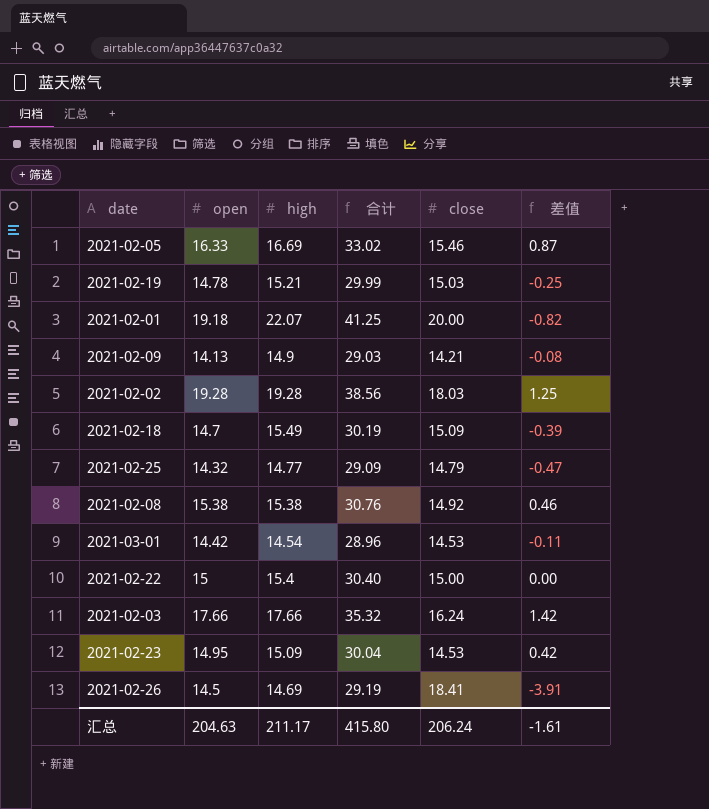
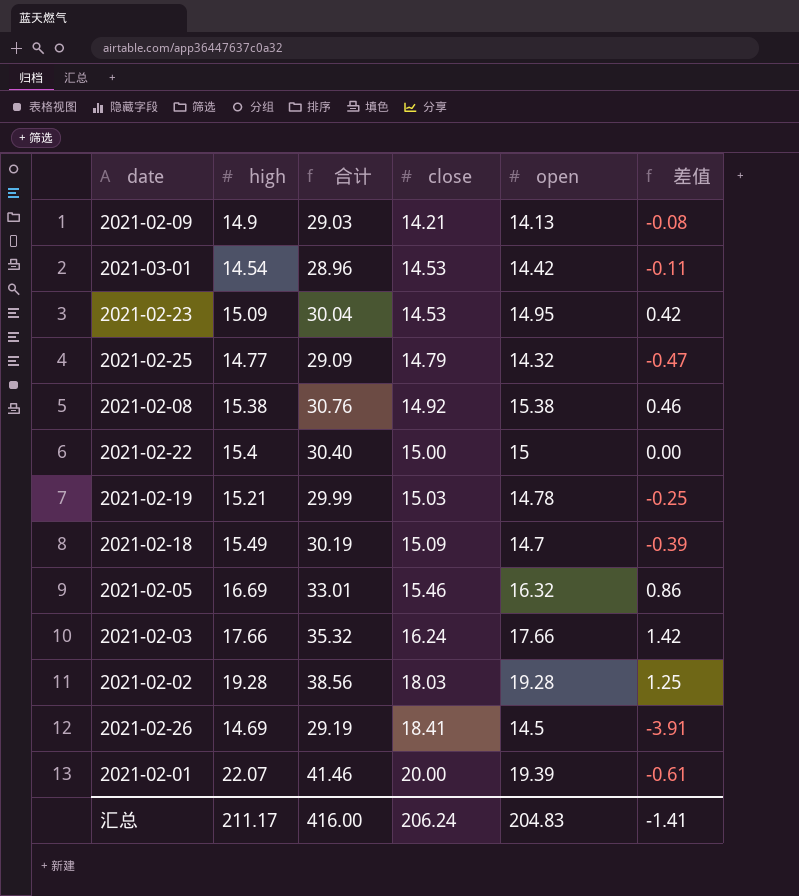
row order: none -> close ascending
column open | position: 2 -> 5
2021-02-05 | 合计: 33.02 -> 33.01
2021-02-05 | open: 16.33 -> 16.32
2021-02-05 | 差值: 0.87 -> 0.86
2021-02-01 | 合计: 41.25 -> 41.46
2021-02-01 | open: 19.18 -> 19.39
2021-02-01 | 差值: -0.82 -> -0.61
汇总 | 合计: 415.80 -> 416.00
汇总 | open: 204.63 -> 204.83
汇总 | 差值: -1.61 -> -1.41

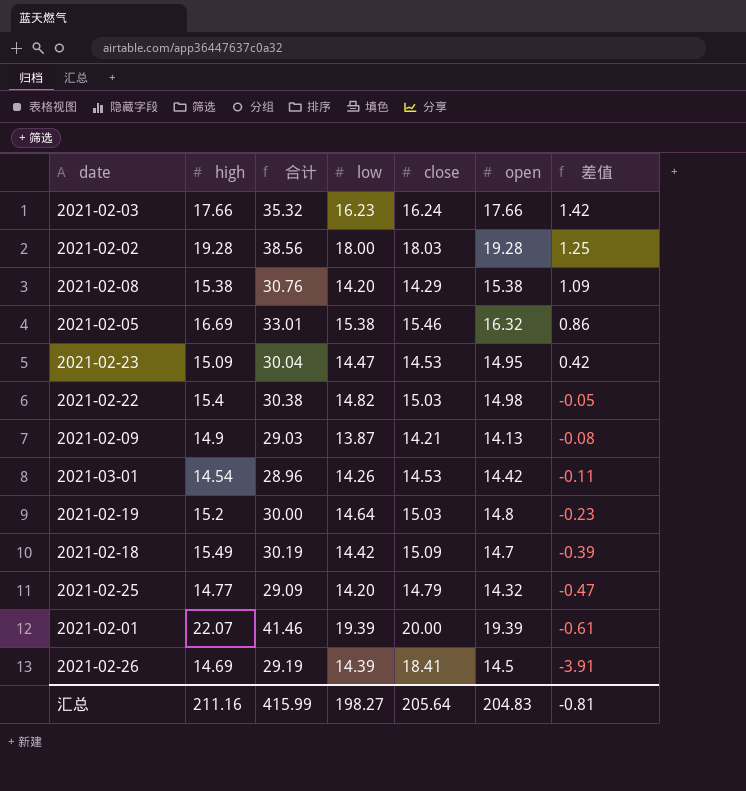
row order: close ascending -> 差值 descending
column low | position: none -> 4
2021-02-08 | close: 14.92 -> 14.29
2021-02-08 | 差值: 0.46 -> 1.09
2021-02-22 | 合计: 30.40 -> 30.38
2021-02-22 | close: 15.00 -> 15.03
2021-02-22 | open: 15 -> 14.98
2021-02-22 | 差值: 0.00 -> -0.05
2021-02-19 | high: 15.21 -> 15.2
2021-02-19 | 合计: 29.99 -> 30.00
2021-02-19 | open: 14.78 -> 14.8
2021-02-19 | 差值: -0.25 -> -0.23
汇总 | high: 211.17 -> 211.16
汇总 | 合计: 416.00 -> 415.99
汇总 | close: 206.24 -> 205.64
汇总 | 差值: -1.41 -> -0.81

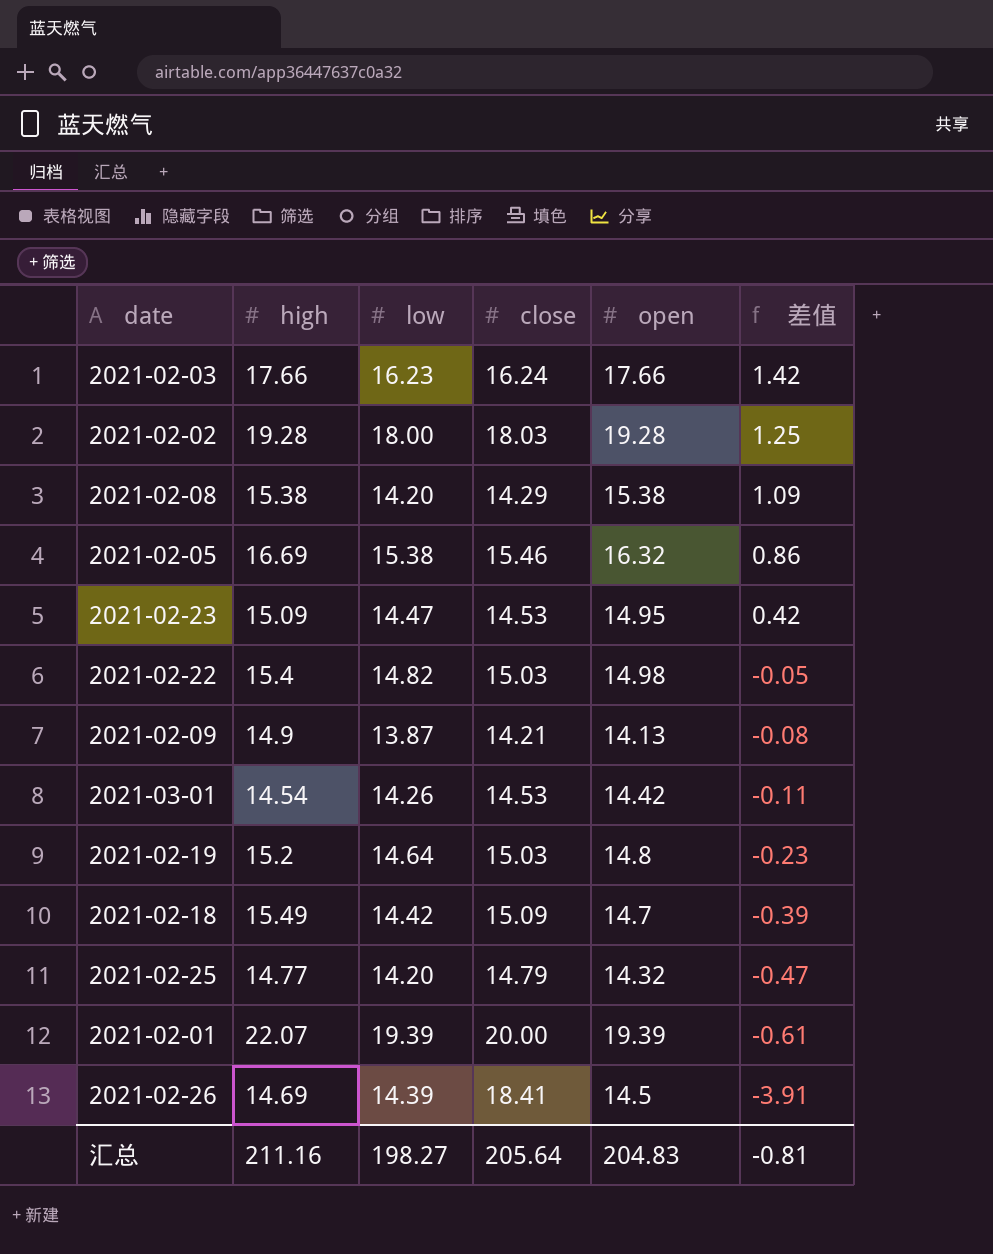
column 合计 | formula: [high] + [open] -> none

